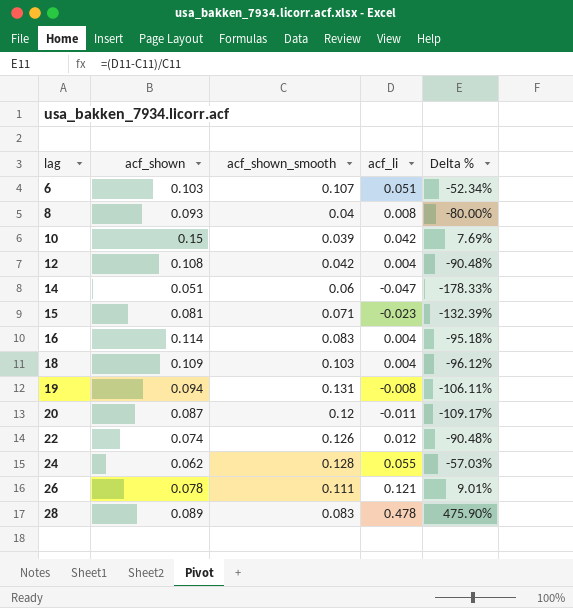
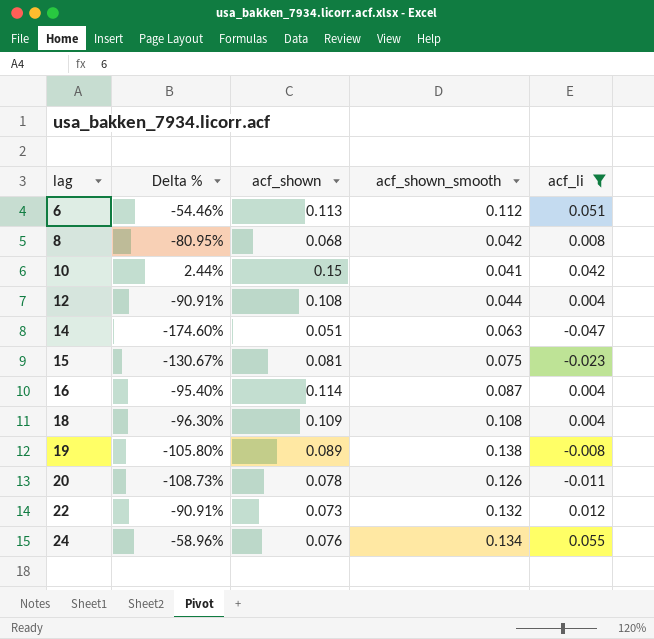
filter: none -> acf_li <= 0.055
column Delta % | position: 5 -> 2
6 | Delta %: -52.34% -> -54.46%
6 | acf_shown: 0.103 -> 0.113
6 | acf_shown_smooth: 0.107 -> 0.112
8 | Delta %: -80.00% -> -80.95%
8 | acf_shown: 0.093 -> 0.068
8 | acf_shown_smooth: 0.04 -> 0.042
10 | Delta %: 7.69% -> 2.44%
10 | acf_shown_smooth: 0.039 -> 0.041
12 | Delta %: -90.48% -> -90.91%
12 | acf_shown_smooth: 0.042 -> 0.044
14 | Delta %: -178.33% -> -174.60%
14 | acf_shown_smooth: 0.06 -> 0.063
15 | Delta %: -132.39% -> -130.67%
15 | acf_shown_smooth: 0.071 -> 0.075
16 | Delta %: -95.18% -> -95.40%
16 | acf_shown_smooth: 0.083 -> 0.087
18 | Delta %: -96.12% -> -96.30%
18 | acf_shown_smooth: 0.103 -> 0.108
19 | Delta %: -106.11% -> -105.80%
19 | acf_shown: 0.094 -> 0.089
19 | acf_shown_smooth: 0.131 -> 0.138
20 | Delta %: -109.17% -> -108.73%
20 | acf_shown: 0.087 -> 0.078
20 | acf_shown_smooth: 0.12 -> 0.126
22 | Delta %: -90.48% -> -90.91%
22 | acf_shown: 0.074 -> 0.073
22 | acf_shown_smooth: 0.126 -> 0.132
24 | Delta %: -57.03% -> -58.96%
24 | acf_shown: 0.062 -> 0.076
24 | acf_shown_smooth: 0.128 -> 0.134

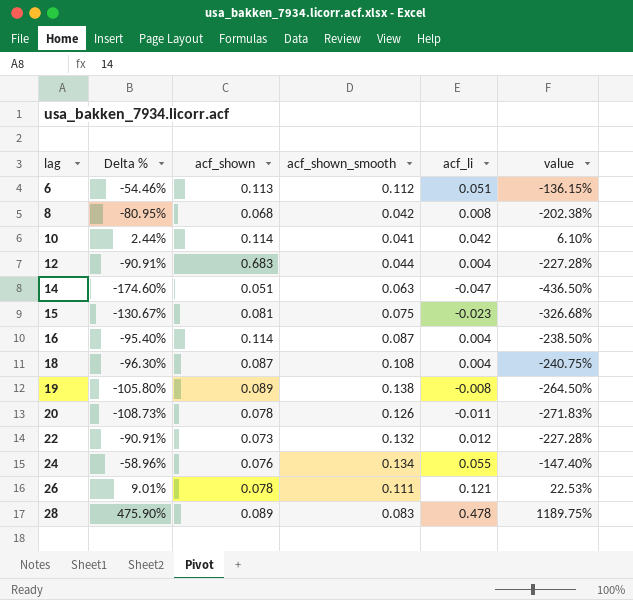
filter: acf_li <= 0.055 -> none
column value | formula: none -> [Delta %] * 2.5
10 | acf_shown: 0.15 -> 0.114
12 | acf_shown: 0.108 -> 0.683
18 | acf_shown: 0.109 -> 0.087

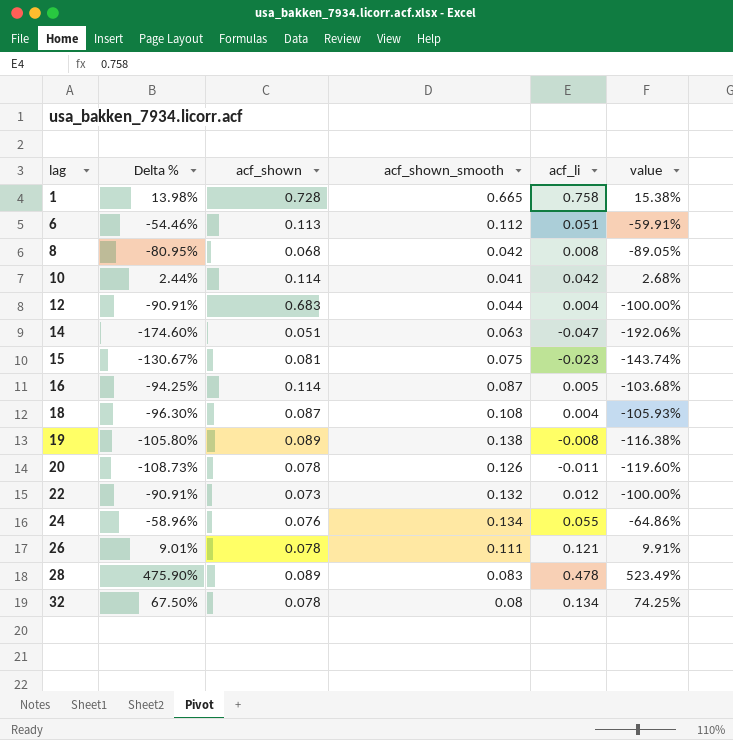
column value | formula: [Delta %] * 2.5 -> [Delta %] * 1.1
row 1: none -> 13.98% | 0.728 | 0.665 | 0.758 | 15.38%
16 | Delta %: -95.40% -> -94.25%
16 | acf_li: 0.004 -> 0.005
row 32: none -> 67.50% | 0.078 | 0.08 | 0.134 | 74.25%

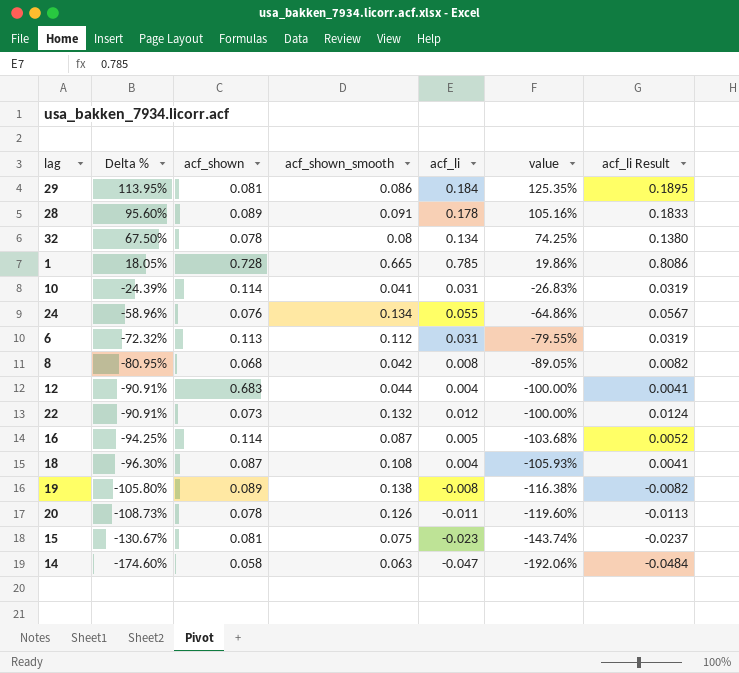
row order: lag ascending -> Delta % descending
column acf_li Result | formula: none -> [acf_li] * 1.03
row 26: 9.01% | 0.078 | 0.111 | 0.121 | 9.91% -> none
row 29: none -> 113.95% | 0.081 | 0.086 | 0.184 | 125.35% | 0.1895
28 | Delta %: 475.90% -> 95.60%
28 | acf_shown_smooth: 0.083 -> 0.091
28 | acf_li: 0.478 -> 0.178
28 | value: 523.49% -> 105.16%
1 | Delta %: 13.98% -> 18.05%
1 | acf_li: 0.758 -> 0.785
1 | value: 15.38% -> 19.86%
10 | Delta %: 2.44% -> -24.39%
10 | acf_li: 0.042 -> 0.031
10 | value: 2.68% -> -26.83%
6 | Delta %: -54.46% -> -72.32%
6 | acf_li: 0.051 -> 0.031
6 | value: -59.91% -> -79.55%
14 | acf_shown: 0.051 -> 0.058

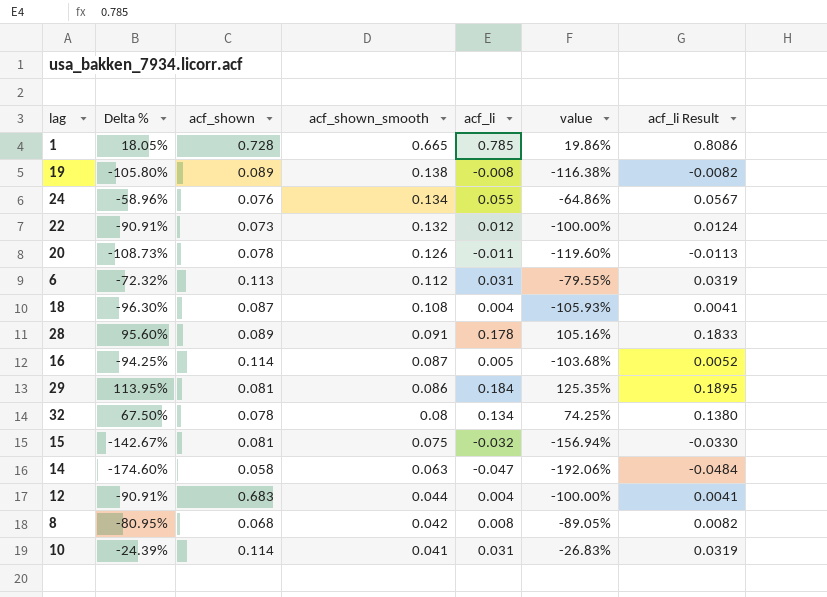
row order: Delta % descending -> acf_shown_smooth descending
15 | Delta %: -130.67% -> -142.67%
15 | acf_li: -0.023 -> -0.032
15 | value: -143.74% -> -156.94%
15 | acf_li Result: -0.0237 -> -0.0330

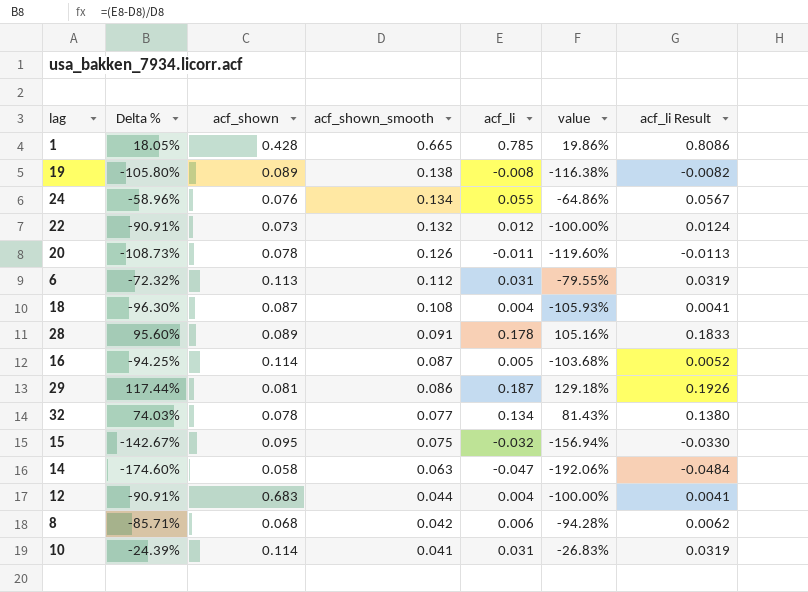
1 | acf_shown: 0.728 -> 0.428
29 | Delta %: 113.95% -> 117.44%
29 | acf_li: 0.184 -> 0.187
29 | value: 125.35% -> 129.18%
29 | acf_li Result: 0.1895 -> 0.1926
32 | Delta %: 67.50% -> 74.03%
32 | acf_shown_smooth: 0.08 -> 0.077
32 | value: 74.25% -> 81.43%
15 | acf_shown: 0.081 -> 0.095
8 | Delta %: -80.95% -> -85.71%
8 | acf_li: 0.008 -> 0.006
8 | value: -89.05% -> -94.28%
8 | acf_li Result: 0.0082 -> 0.0062

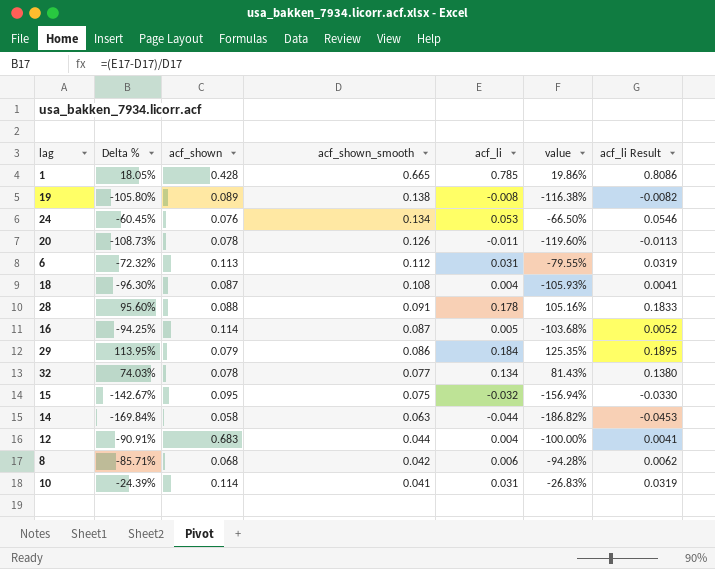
row 22: -90.91% | 0.073 | 0.132 | 0.012 | -100.00% | 0.0124 -> none
24 | Delta %: -58.96% -> -60.45%
24 | acf_li: 0.055 -> 0.053
24 | value: -64.86% -> -66.50%
24 | acf_li Result: 0.0567 -> 0.0546
28 | acf_shown: 0.089 -> 0.088
29 | Delta %: 117.44% -> 113.95%
29 | acf_shown: 0.081 -> 0.079
29 | acf_li: 0.187 -> 0.184
29 | value: 129.18% -> 125.35%
29 | acf_li Result: 0.1926 -> 0.1895
14 | Delta %: -174.60% -> -169.84%
14 | acf_li: -0.047 -> -0.044
14 | value: -192.06% -> -186.82%
14 | acf_li Result: -0.0484 -> -0.0453

